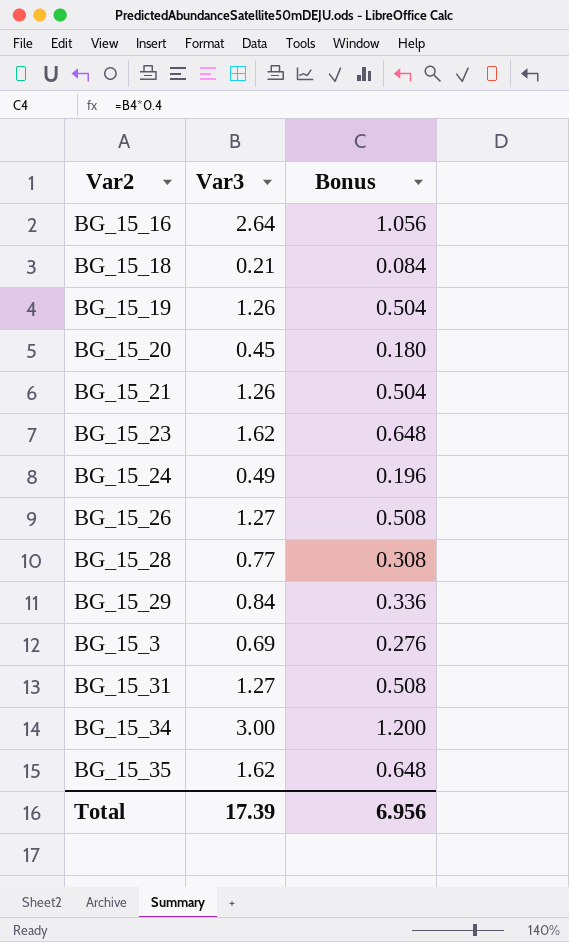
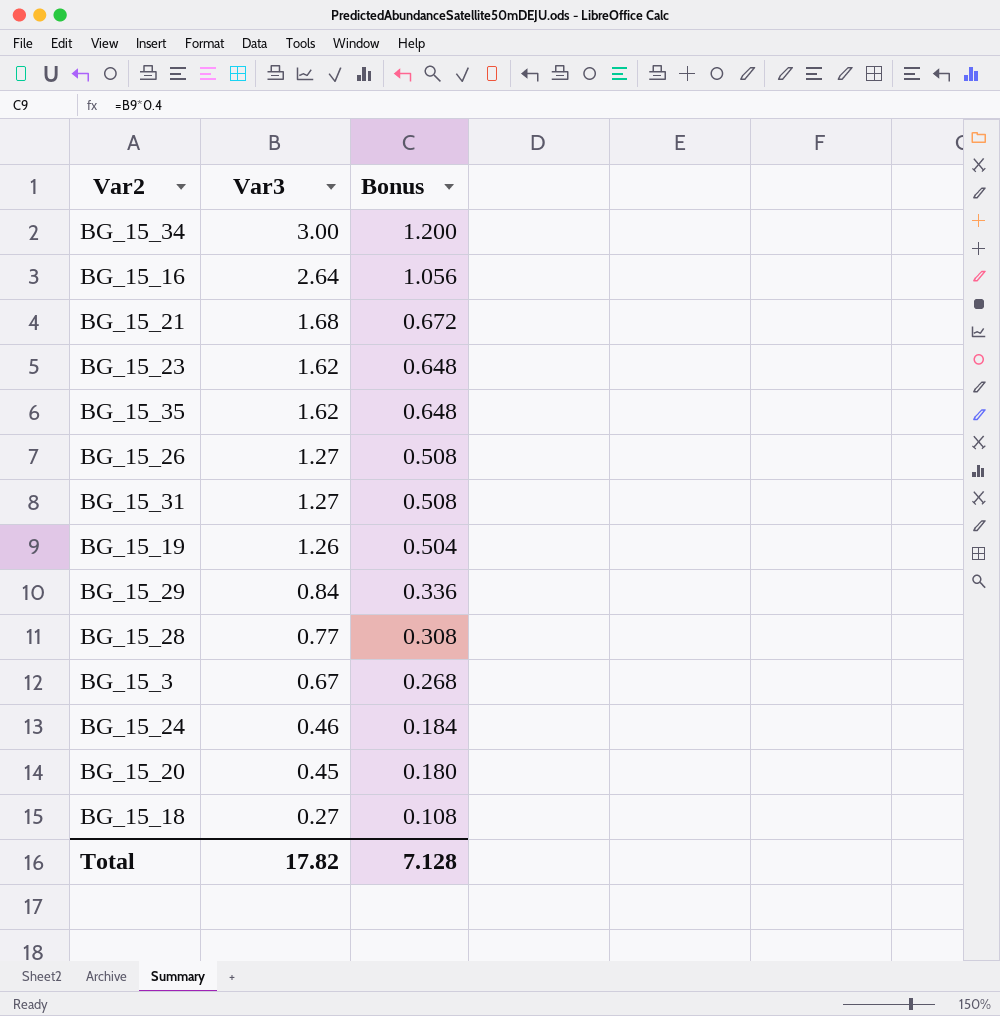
row order: none -> Var3 descending
BG_15_21 | Var3: 1.26 -> 1.68
BG_15_21 | Bonus: 0.504 -> 0.672
BG_15_3 | Var3: 0.69 -> 0.67
BG_15_3 | Bonus: 0.276 -> 0.268
BG_15_24 | Var3: 0.49 -> 0.46
BG_15_24 | Bonus: 0.196 -> 0.184
BG_15_18 | Var3: 0.21 -> 0.27
BG_15_18 | Bonus: 0.084 -> 0.108
Total | Var3: 17.39 -> 17.82
Total | Bonus: 6.956 -> 7.128

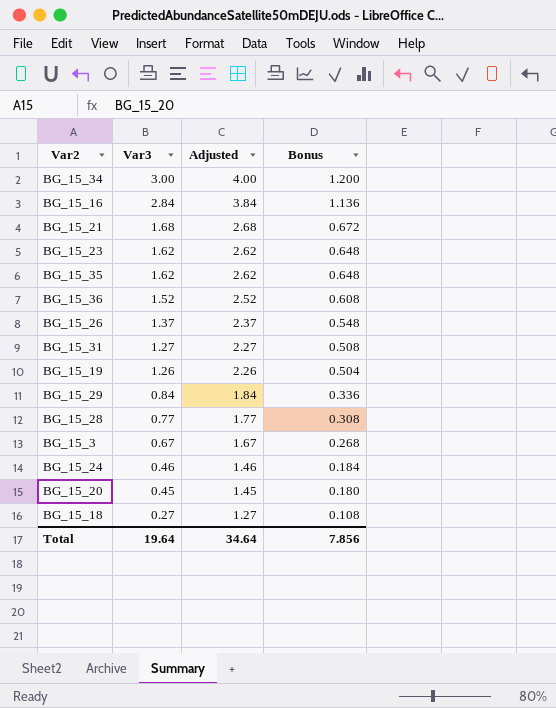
column Adjusted | formula: none -> [Var3] + 1
BG_15_16 | Var3: 2.64 -> 2.84
BG_15_16 | Bonus: 1.056 -> 1.136
row BG_15_36: none -> 1.52 | 2.52 | 0.608
BG_15_26 | Var3: 1.27 -> 1.37
BG_15_26 | Bonus: 0.508 -> 0.548
Total | Var3: 17.82 -> 19.64
Total | Bonus: 7.128 -> 7.856

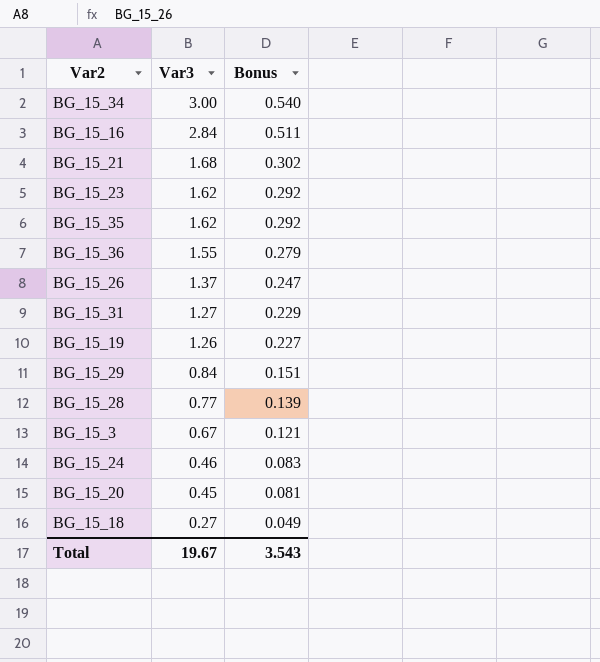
column Adjusted | formula: [Var3] + 1 -> none
column Bonus | formula: [Var3] * 0.4 -> [Var3] * 0.18
BG_15_36 | Var3: 1.52 -> 1.55
Total | Var3: 19.64 -> 19.67
Total | Bonus: 7.856 -> 3.543

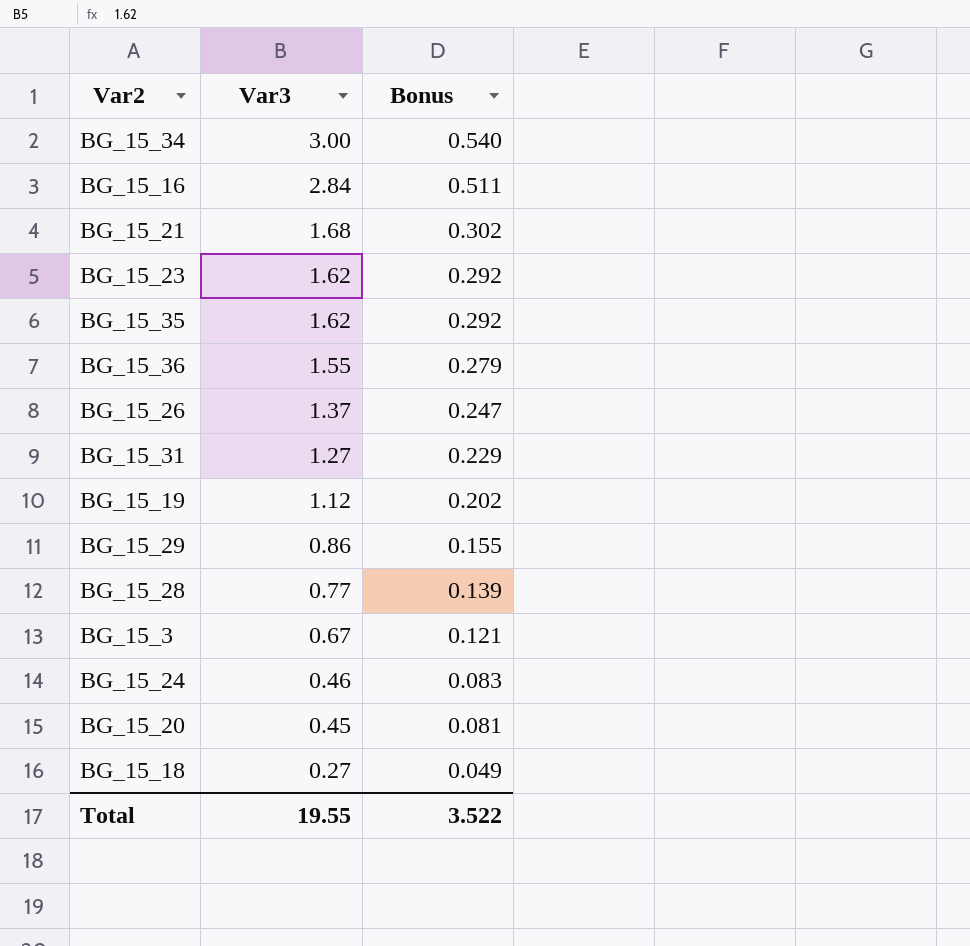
BG_15_19 | Var3: 1.26 -> 1.12
BG_15_19 | Bonus: 0.227 -> 0.202
BG_15_29 | Var3: 0.84 -> 0.86
BG_15_29 | Bonus: 0.151 -> 0.155
Total | Var3: 19.67 -> 19.55
Total | Bonus: 3.543 -> 3.522

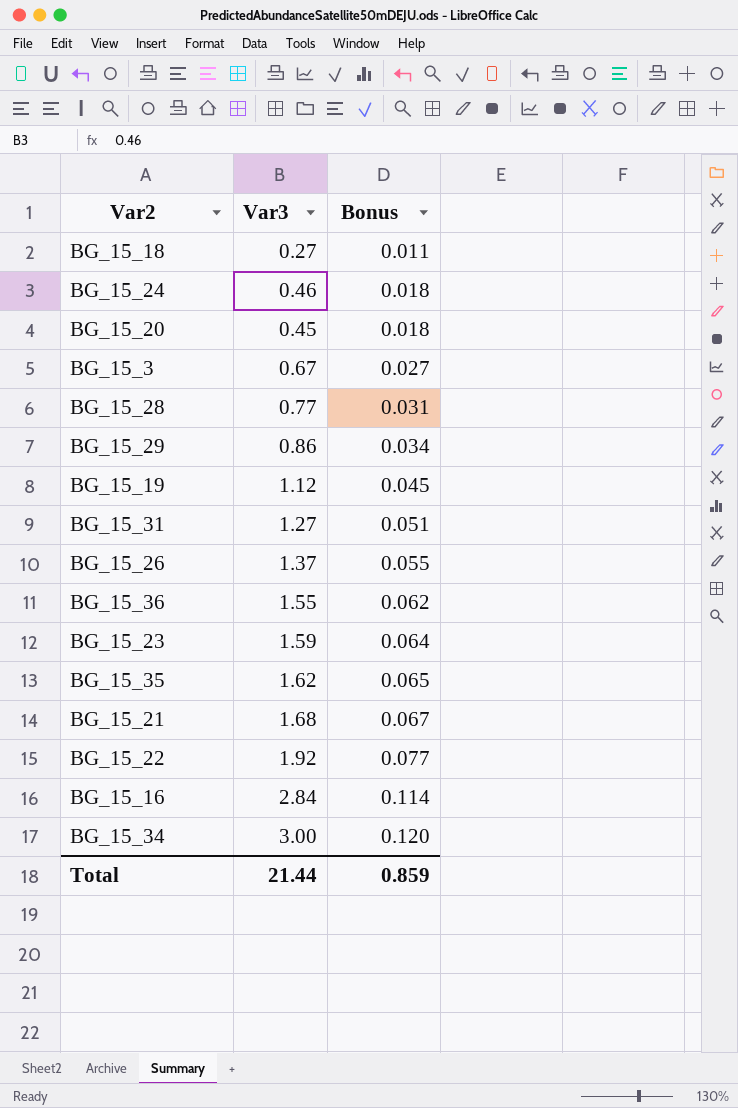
row order: Var3 descending -> Bonus ascending
column Bonus | formula: [Var3] * 0.18 -> [Var3] * 0.04
BG_15_23 | Var3: 1.62 -> 1.59
row BG_15_22: none -> 1.92 | 0.077
Total | Var3: 19.55 -> 21.44
Total | Bonus: 3.522 -> 0.859

